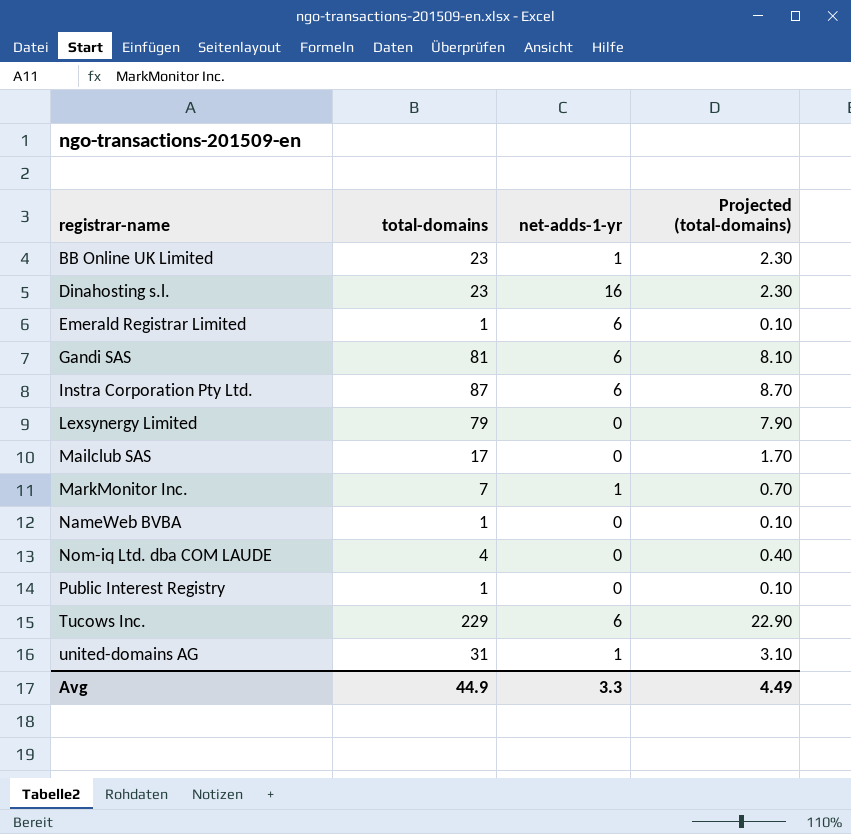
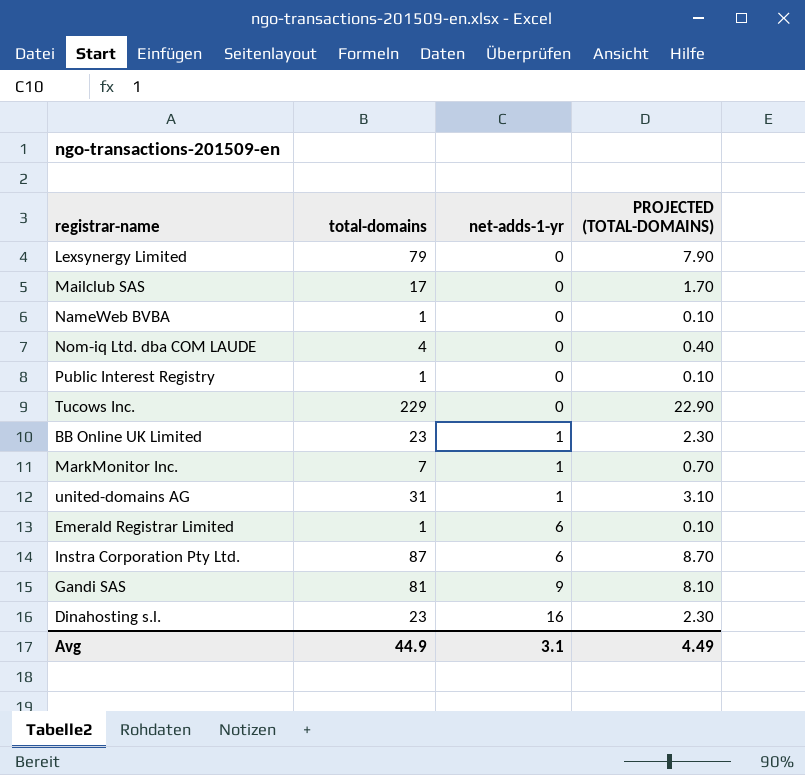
row order: registrar-name ascending -> net-adds-1-yr ascending
column name: Projected (total-domains) -> PROJECTED (TOTAL-DOMAINS)
Tucows Inc. | net-adds-1-yr: 6 -> 0
Gandi SAS | net-adds-1-yr: 6 -> 9
Avg | net-adds-1-yr: 3.3 -> 3.1

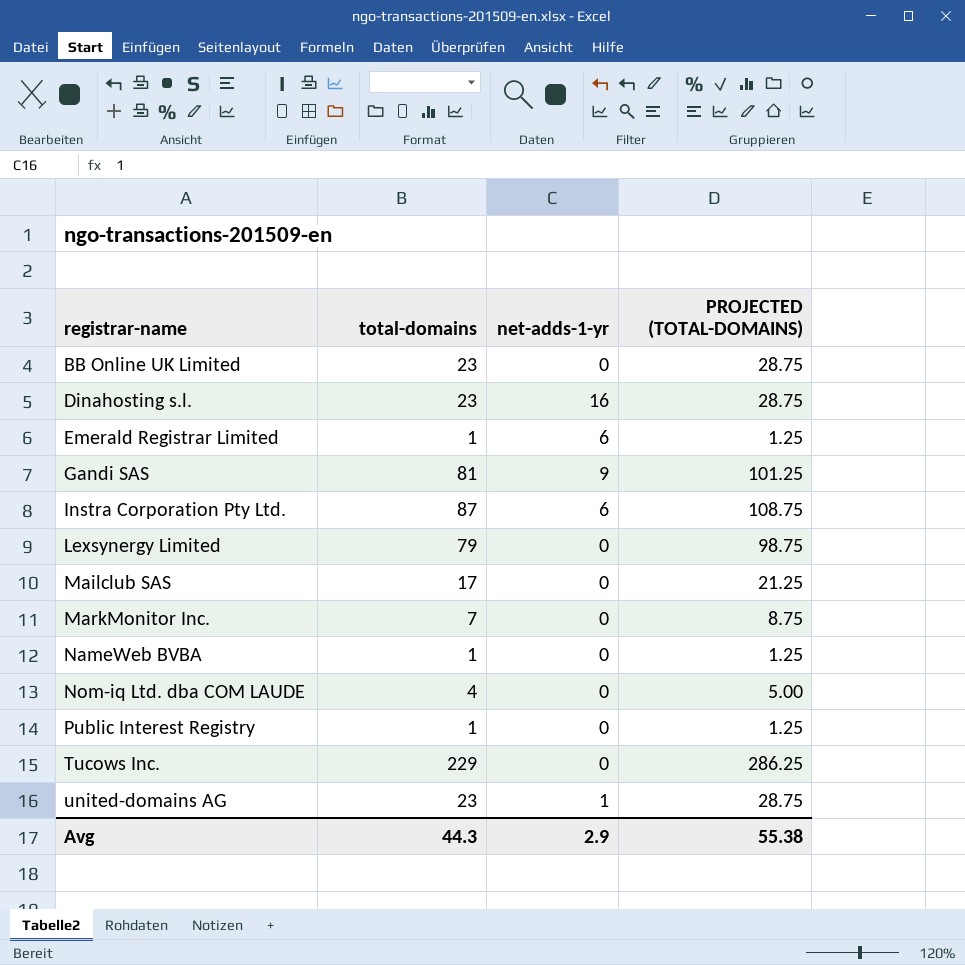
row order: net-adds-1-yr ascending -> registrar-name ascending
column PROJECTED (TOTAL-DOMAINS) | formula: [total-domains] * 0.1 -> [total-domains] * 1.25
BB Online UK Limited | net-adds-1-yr: 1 -> 0
MarkMonitor Inc. | net-adds-1-yr: 1 -> 0
united-domains AG | total-domains: 31 -> 23
Avg | total-domains: 44.9 -> 44.3
Avg | net-adds-1-yr: 3.1 -> 2.9
Avg | PROJECTED (TOTAL-DOMAINS): 4.49 -> 55.38

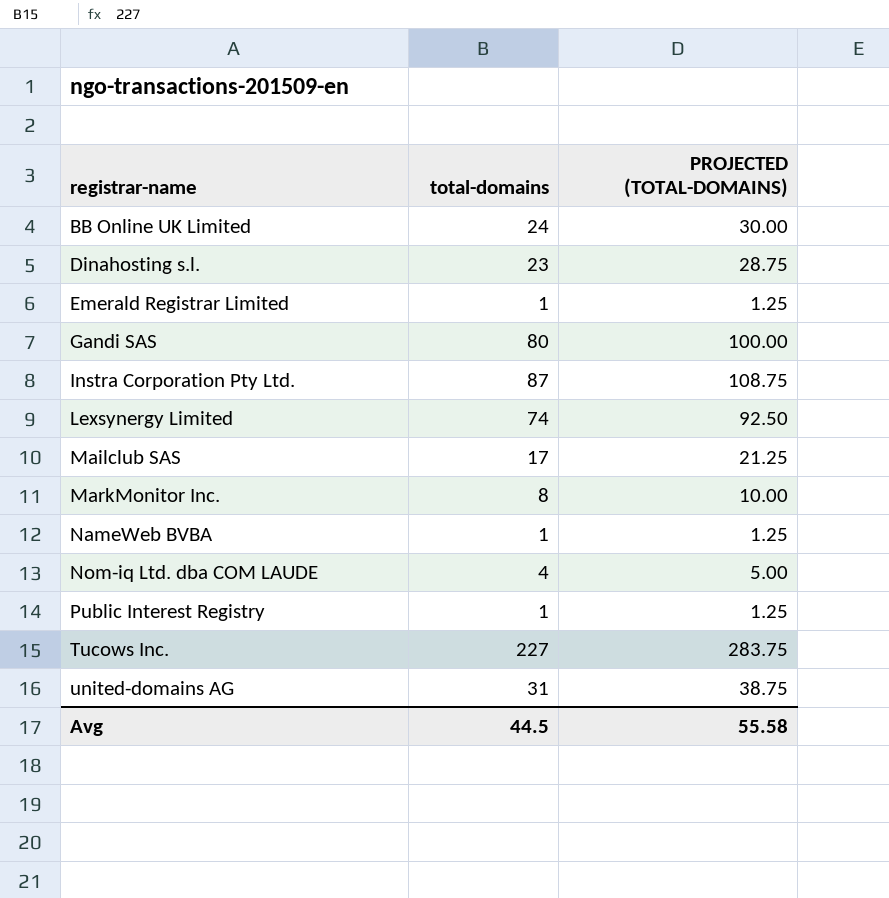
column net-adds-1-yr | position: 3 -> none
BB Online UK Limited | total-domains: 23 -> 24
BB Online UK Limited | PROJECTED (TOTAL-DOMAINS): 28.75 -> 30.00
Gandi SAS | total-domains: 81 -> 80
Gandi SAS | PROJECTED (TOTAL-DOMAINS): 101.25 -> 100.00
Lexsynergy Limited | total-domains: 79 -> 74
Lexsynergy Limited | PROJECTED (TOTAL-DOMAINS): 98.75 -> 92.50
MarkMonitor Inc. | total-domains: 7 -> 8
MarkMonitor Inc. | PROJECTED (TOTAL-DOMAINS): 8.75 -> 10.00
Tucows Inc. | total-domains: 229 -> 227
Tucows Inc. | PROJECTED (TOTAL-DOMAINS): 286.25 -> 283.75
united-domains AG | total-domains: 23 -> 31
united-domains AG | PROJECTED (TOTAL-DOMAINS): 28.75 -> 38.75
Avg | total-domains: 44.3 -> 44.5
Avg | PROJECTED (TOTAL-DOMAINS): 55.38 -> 55.58

